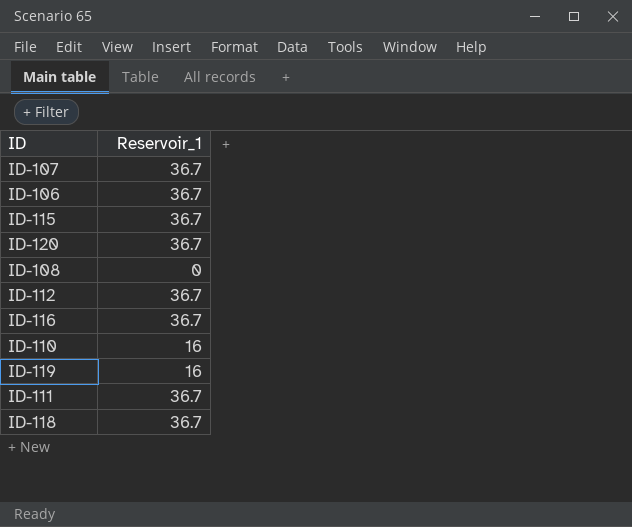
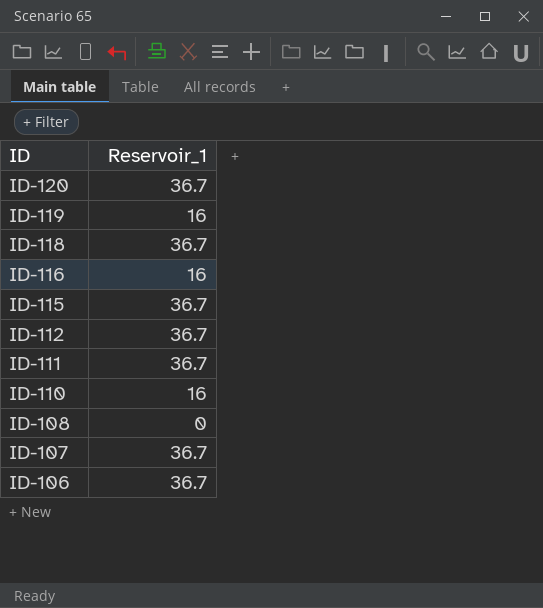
row order: none -> ID descending
ID-116 | Reservoir_1: 36.7 -> 16

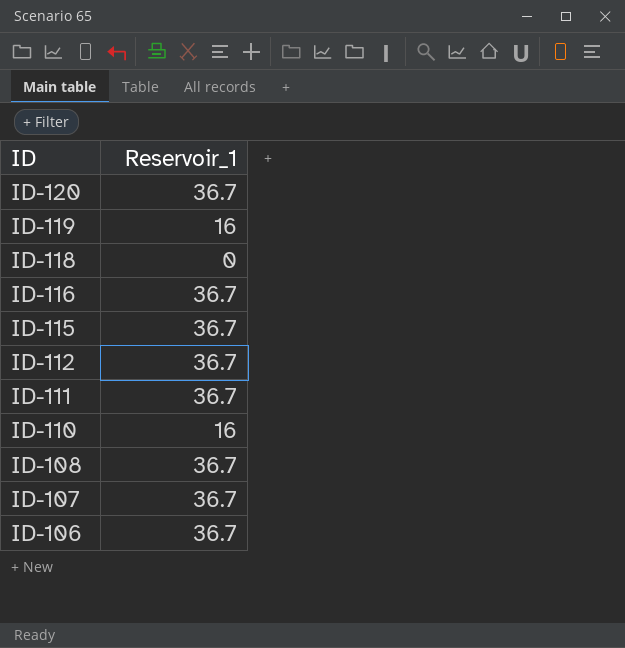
ID-118 | Reservoir_1: 36.7 -> 0
ID-116 | Reservoir_1: 16 -> 36.7
ID-108 | Reservoir_1: 0 -> 36.7

